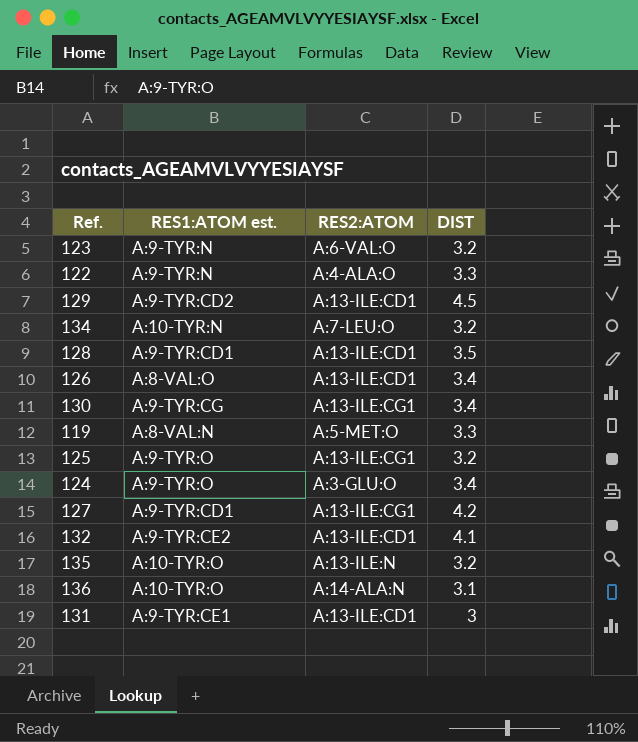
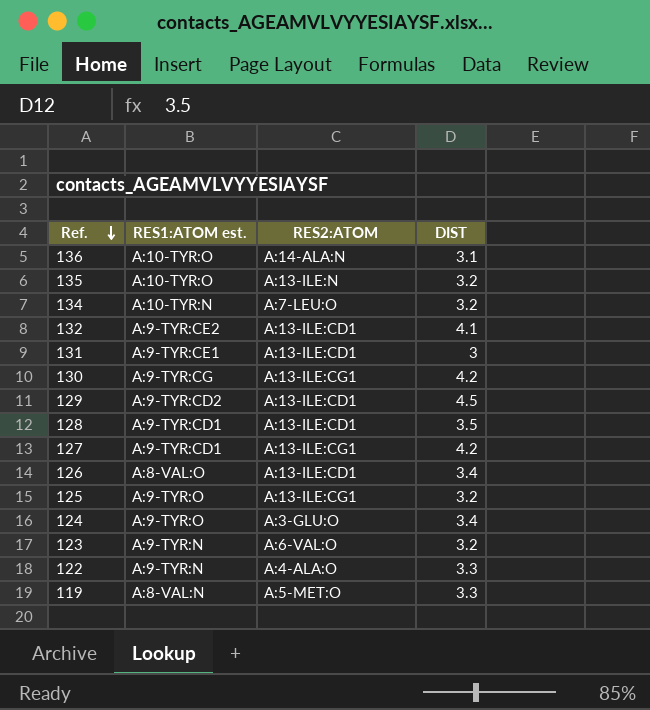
row order: none -> Ref. descending
130 | DIST: 3.4 -> 4.2

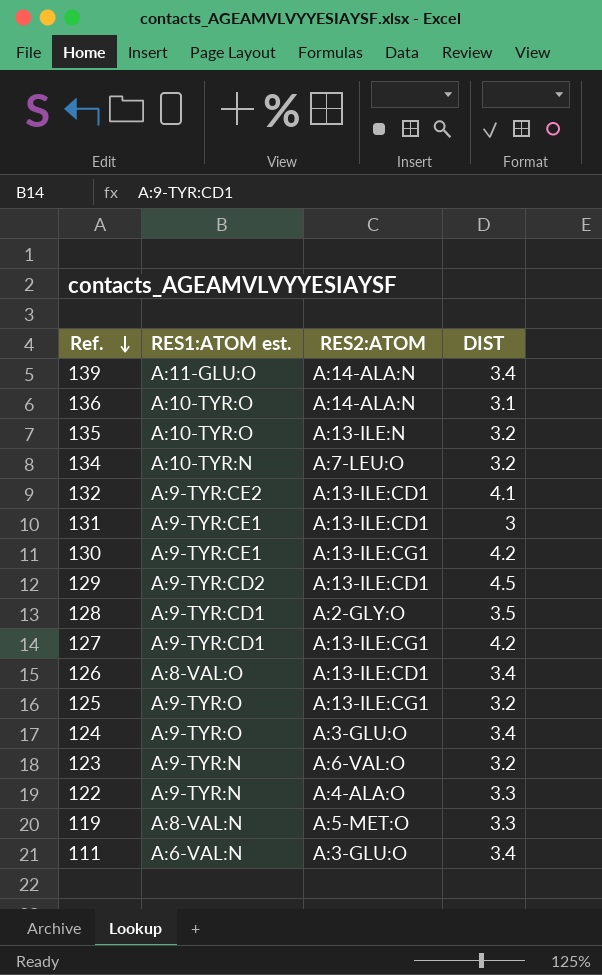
row 139: none -> A:11-GLU:O | A:14-ALA:N | 3.4
130 | RES1:ATOM est.: A:9-TYR:CG -> A:9-TYR:CE1
128 | RES2:ATOM: A:13-ILE:CD1 -> A:2-GLY:O
row 111: none -> A:6-VAL:N | A:3-GLU:O | 3.4

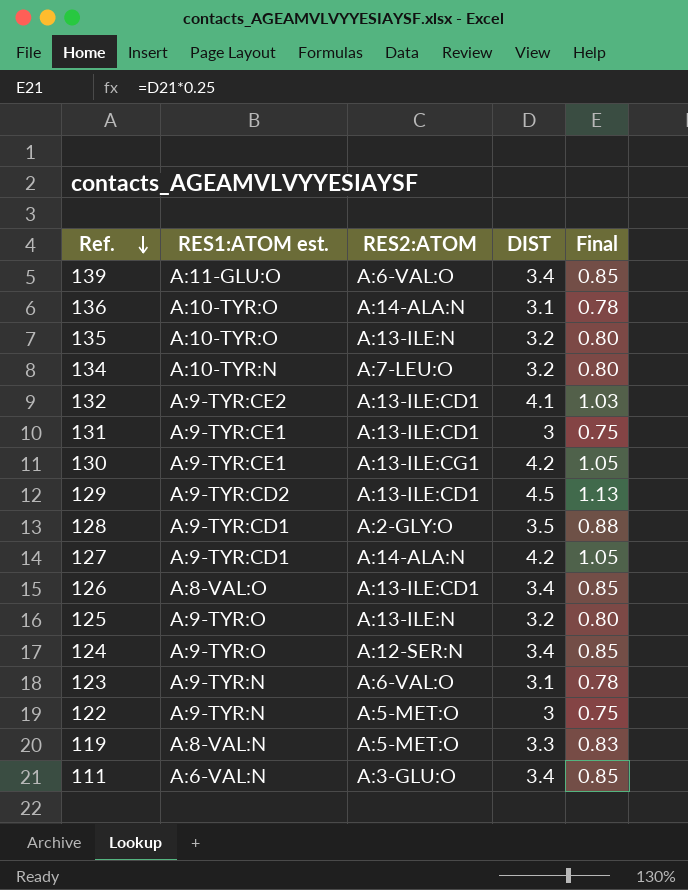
column Final | formula: none -> [DIST] * 0.25
139 | RES2:ATOM: A:14-ALA:N -> A:6-VAL:O
127 | RES2:ATOM: A:13-ILE:CG1 -> A:14-ALA:N
125 | RES2:ATOM: A:13-ILE:CG1 -> A:13-ILE:N
124 | RES2:ATOM: A:3-GLU:O -> A:12-SER:N
123 | DIST: 3.2 -> 3.1
122 | RES2:ATOM: A:4-ALA:O -> A:5-MET:O
122 | DIST: 3.3 -> 3

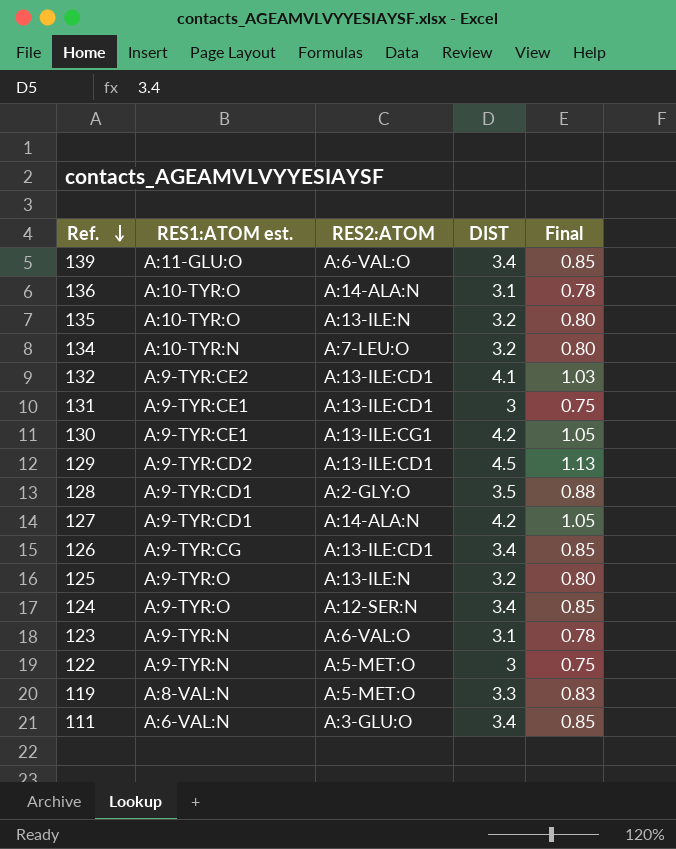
126 | RES1:ATOM est.: A:8-VAL:O -> A:9-TYR:CG

